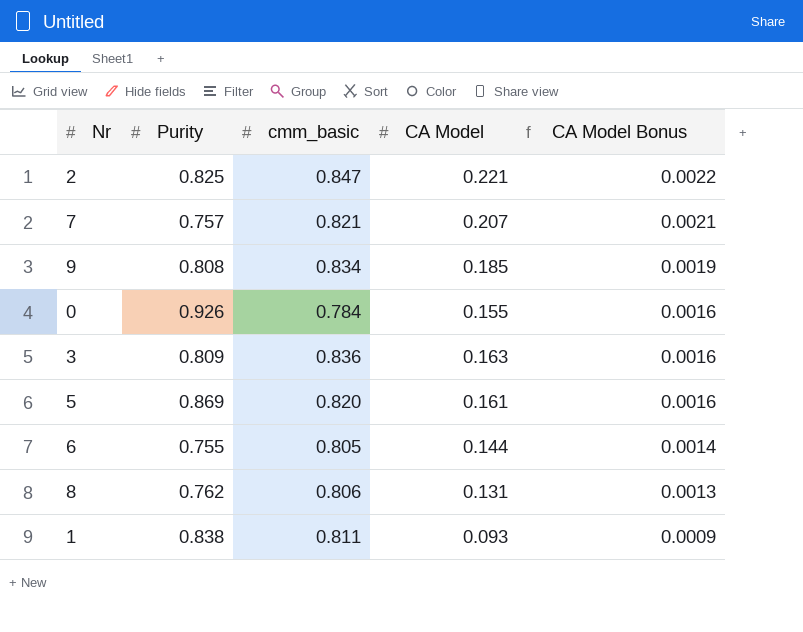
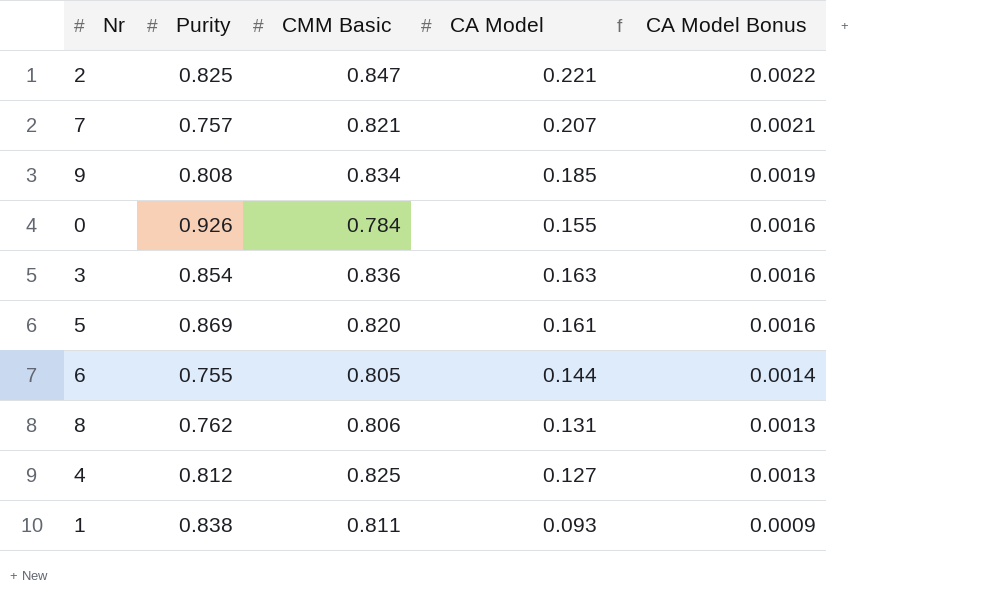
column name: cmm_basic -> CMM Basic
3 | Purity: 0.809 -> 0.854
row 4: none -> 0.812 | 0.825 | 0.127 | 0.0013

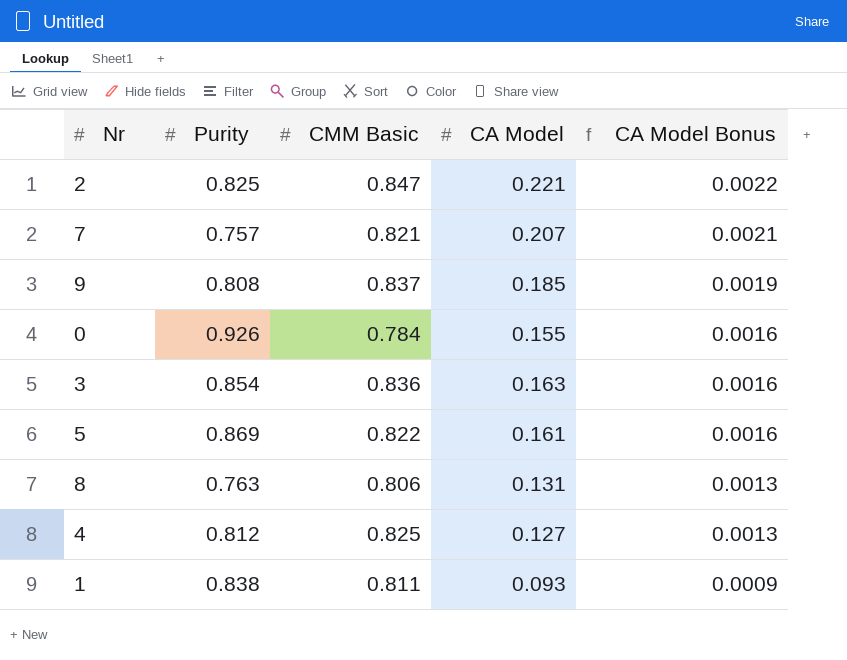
row 6: 0.755 | 0.805 | 0.144 | 0.0014 -> none
9 | CMM Basic: 0.834 -> 0.837
5 | CMM Basic: 0.820 -> 0.822
8 | Purity: 0.762 -> 0.763

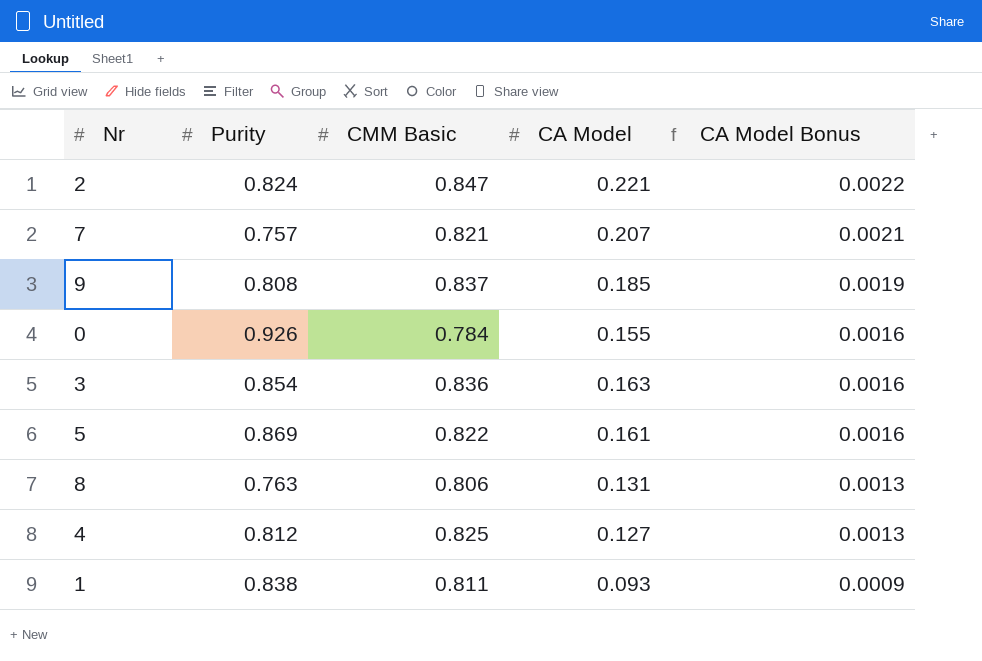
2 | Purity: 0.825 -> 0.824

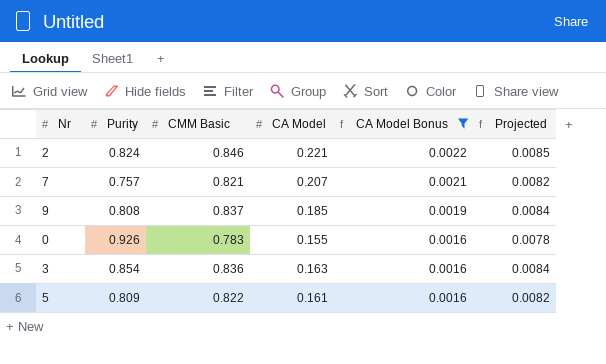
filter: none -> CA Model Bonus >= 0.0016
column Projected | formula: none -> [CMM Basic] * 0.01
2 | CMM Basic: 0.847 -> 0.846
0 | CMM Basic: 0.784 -> 0.783
5 | Purity: 0.869 -> 0.809

